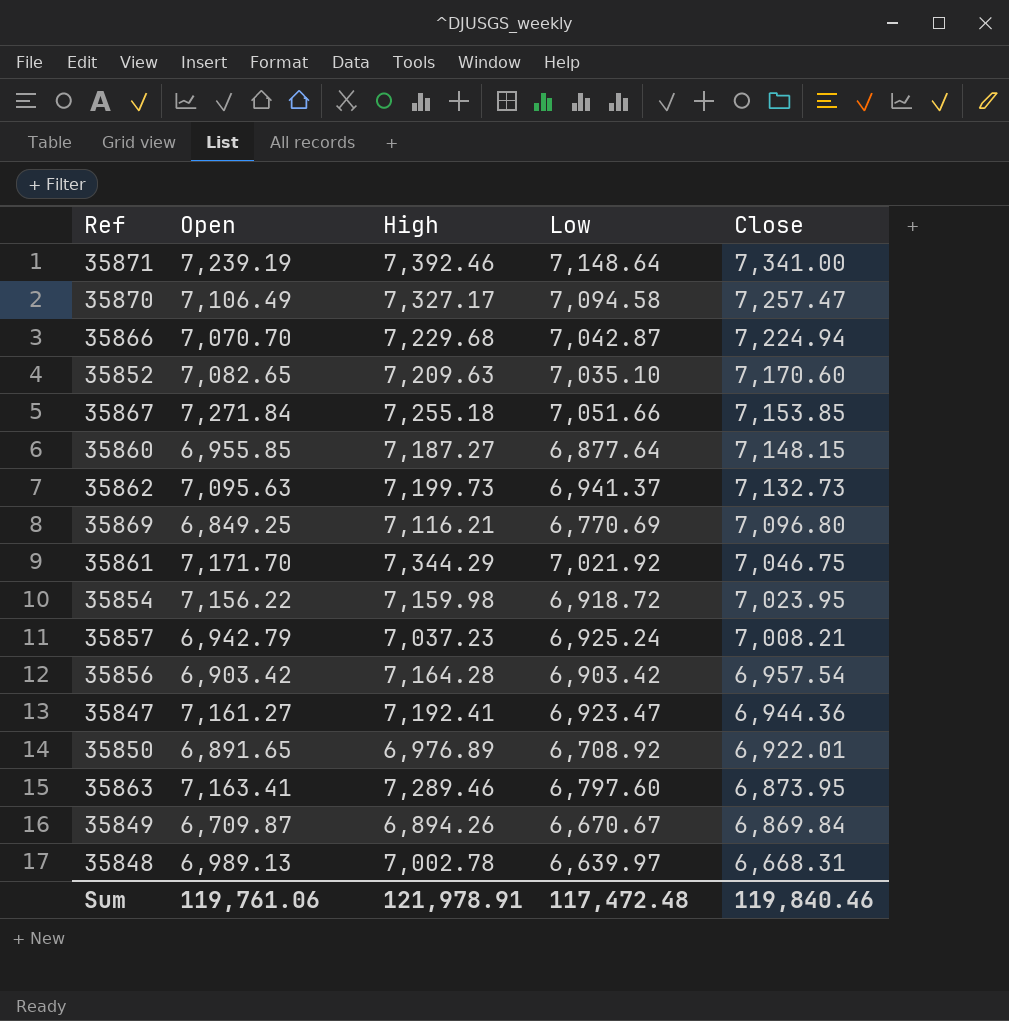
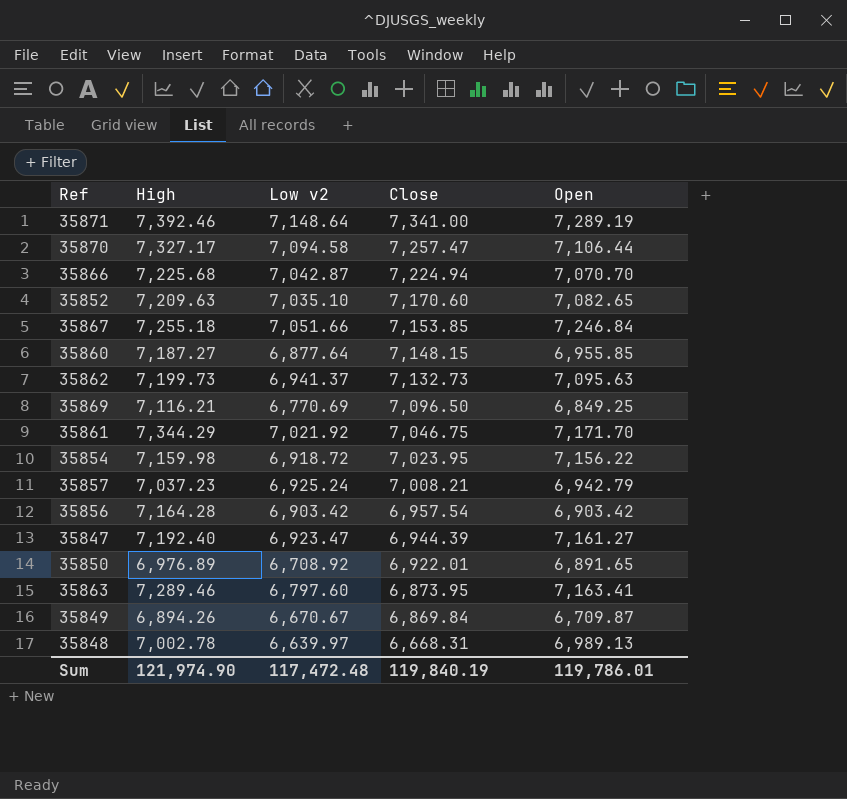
column name: Low -> Low v2
column Open | position: 2 -> 5
35871 | Open: 7,239.19 -> 7,289.19
35870 | Open: 7,106.49 -> 7,106.44
35866 | High: 7,229.68 -> 7,225.68
35867 | Open: 7,271.84 -> 7,246.84
35869 | Close: 7,096.80 -> 7,096.50
35847 | High: 7,192.41 -> 7,192.40
35847 | Close: 6,944.36 -> 6,944.39
Sum | High: 121,978.91 -> 121,974.90
Sum | Close: 119,840.46 -> 119,840.19
Sum | Open: 119,761.06 -> 119,786.01

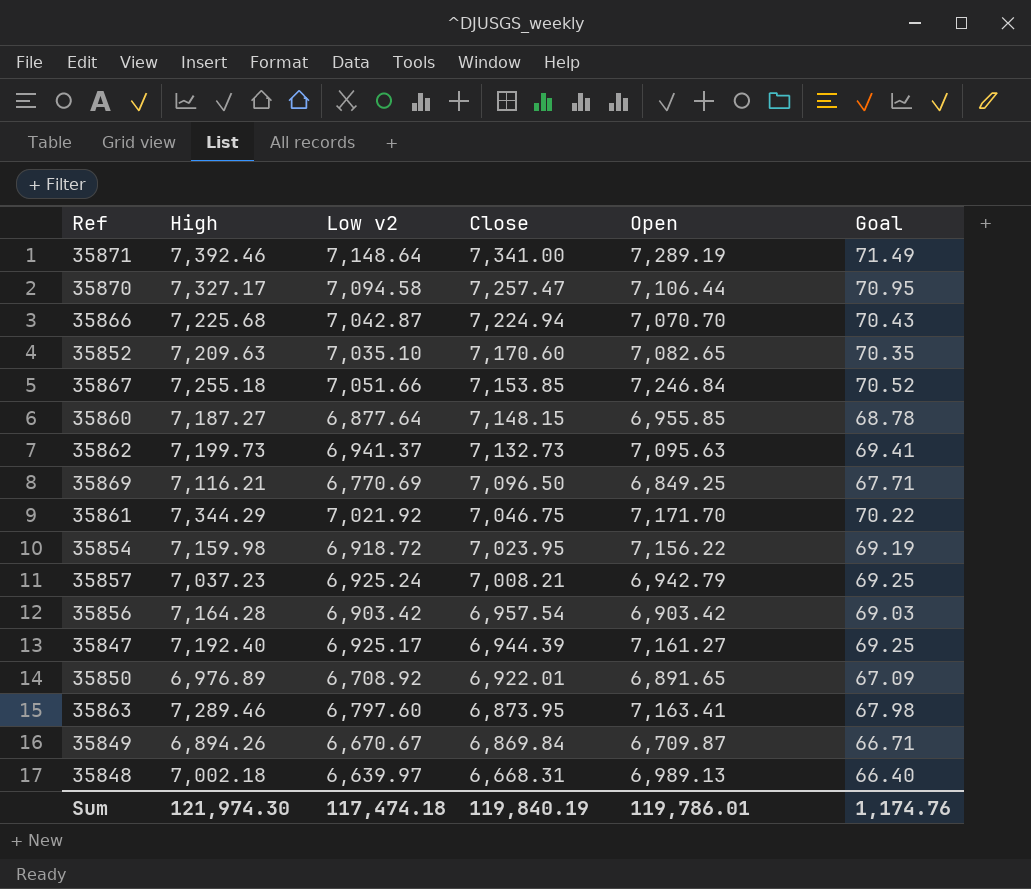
column Goal | formula: none -> [Low v2] * 0.01
35847 | Low v2: 6,923.47 -> 6,925.17
35848 | High: 7,002.78 -> 7,002.18
Sum | High: 121,974.90 -> 121,974.30
Sum | Low v2: 117,472.48 -> 117,474.18

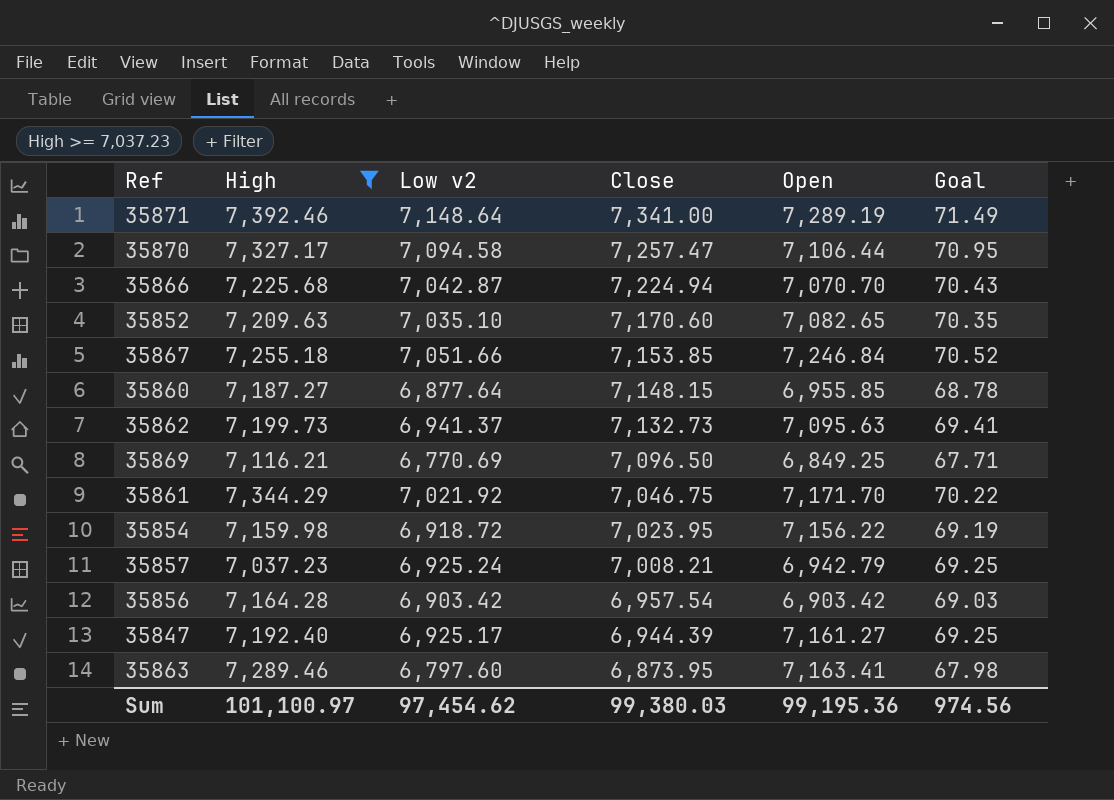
filter: none -> High >= 7,037.23
Sum | High: 121,974.30 -> 101,100.97
Sum | Low v2: 117,474.18 -> 97,454.62
Sum | Close: 119,840.19 -> 99,380.03
Sum | Open: 119,786.01 -> 99,195.36
Sum | Goal: 1,174.76 -> 974.56

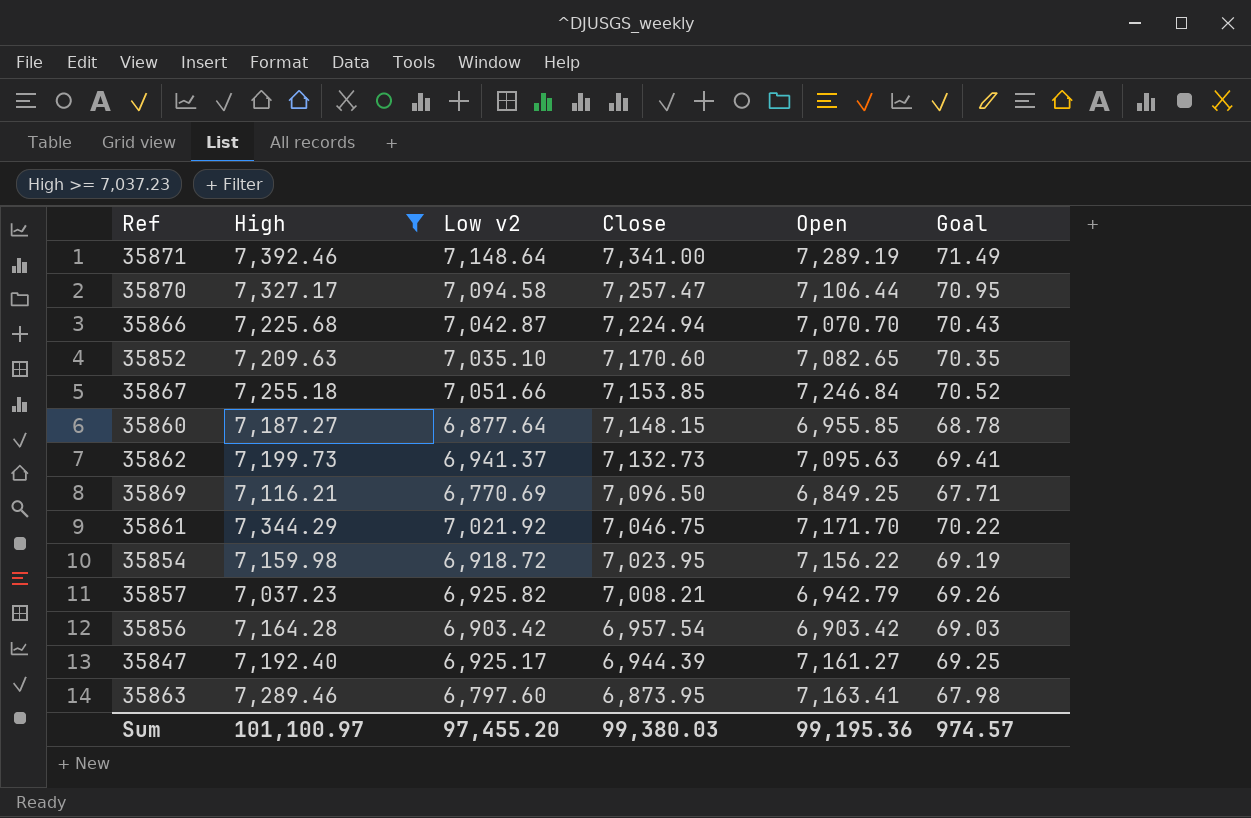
35857 | Low v2: 6,925.24 -> 6,925.82
35857 | Goal: 69.25 -> 69.26
Sum | Low v2: 97,454.62 -> 97,455.20
Sum | Goal: 974.56 -> 974.57

